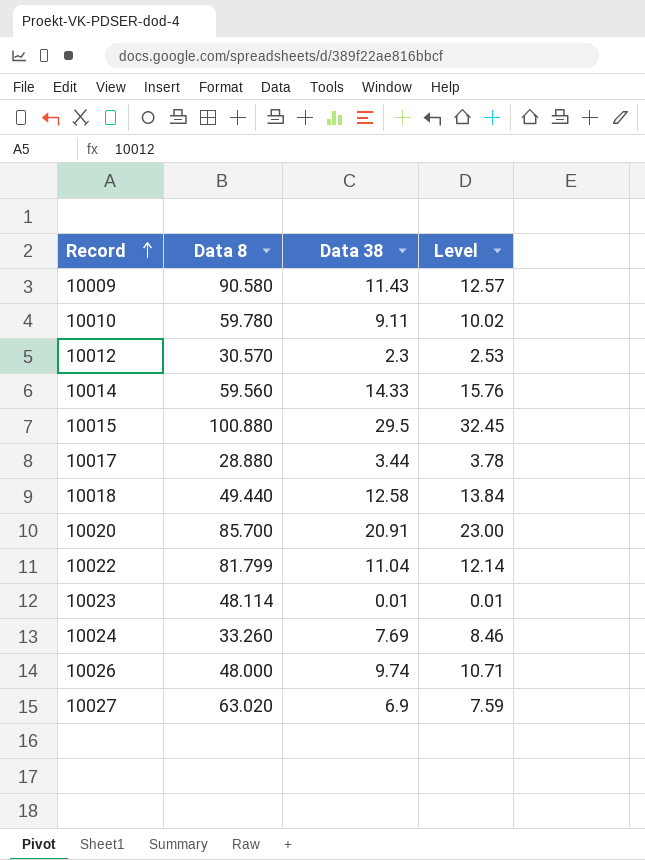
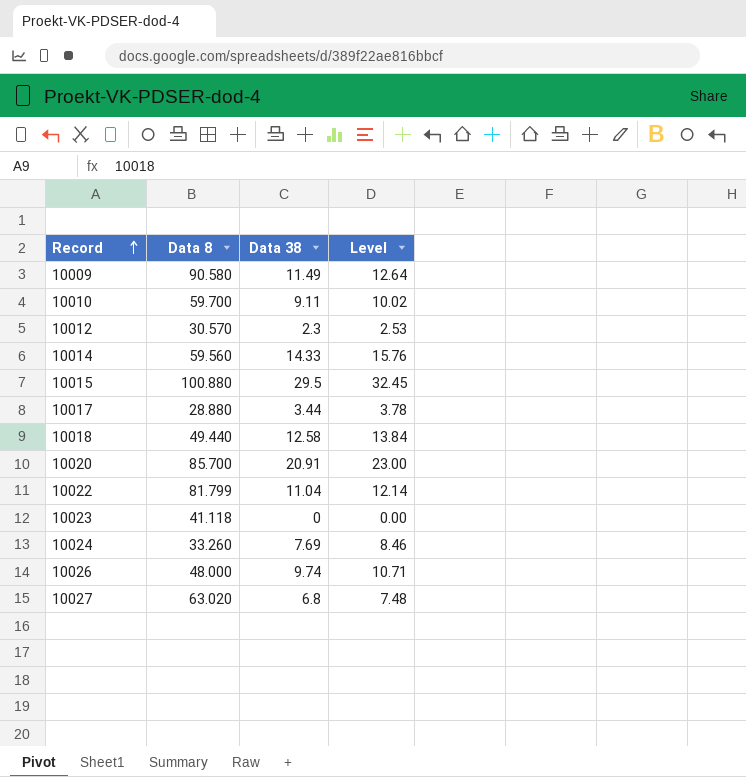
10009 | Data 38: 11.43 -> 11.49
10009 | Level: 12.57 -> 12.64
10010 | Data 8: 59.780 -> 59.700
10023 | Data 8: 48.114 -> 41.118
10023 | Data 38: 0.01 -> 0
10023 | Level: 0.01 -> 0.00
10027 | Data 38: 6.9 -> 6.8
10027 | Level: 7.59 -> 7.48

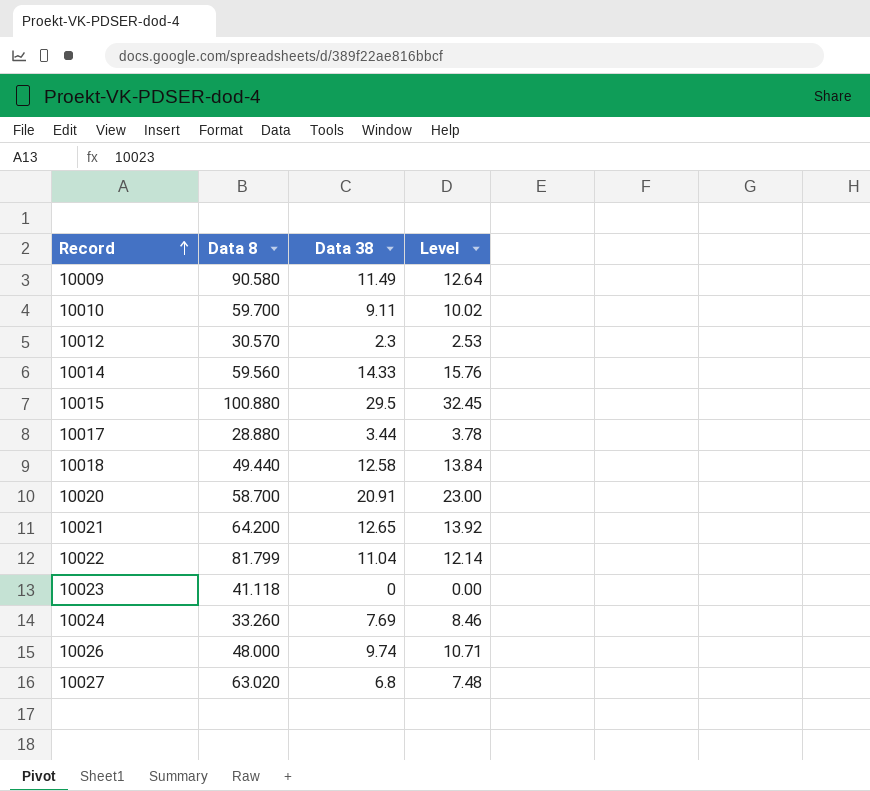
10020 | Data 8: 85.700 -> 58.700
row 10021: none -> 64.200 | 12.65 | 13.92

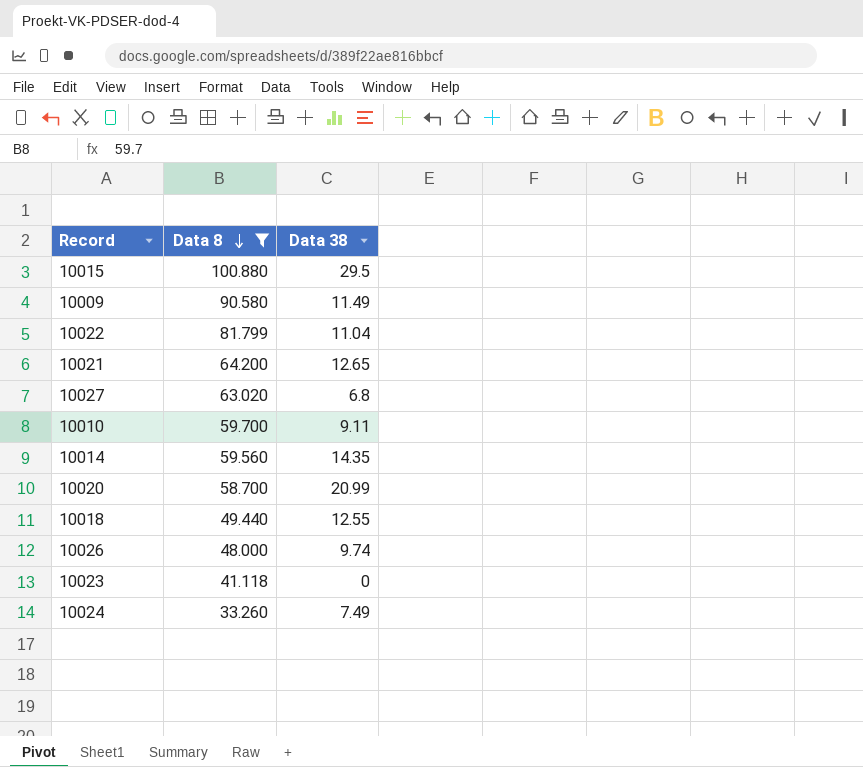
filter: none -> Data 8 >= 33.260
row order: Record ascending -> Data 8 descending
column Level | formula: [Data 38] * 1.1 -> none
10014 | Data 38: 14.33 -> 14.35
10020 | Data 38: 20.91 -> 20.99
10018 | Data 38: 12.58 -> 12.55
10024 | Data 38: 7.69 -> 7.49

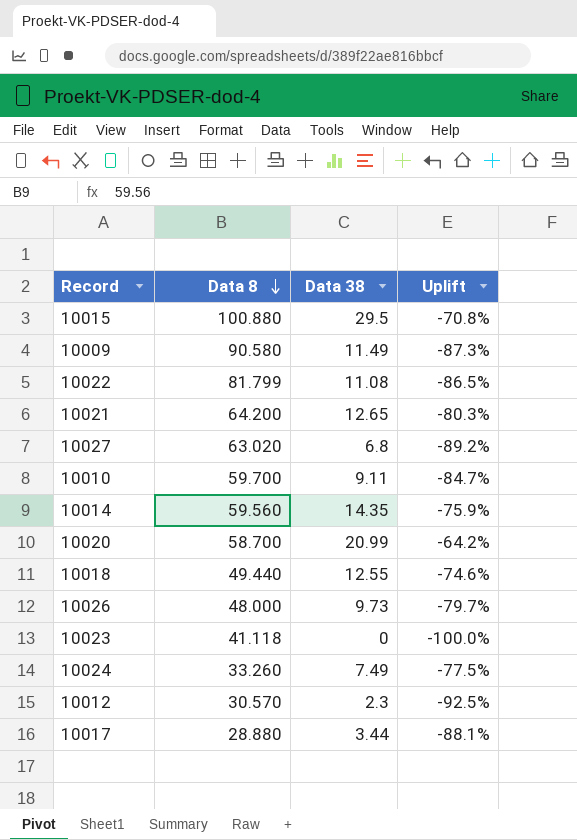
filter: Data 8 >= 33.260 -> none
column Uplift | formula: none -> ([Data 38] - [Data 8]) / [Data 8]
10022 | Data 38: 11.04 -> 11.08
10026 | Data 38: 9.74 -> 9.73

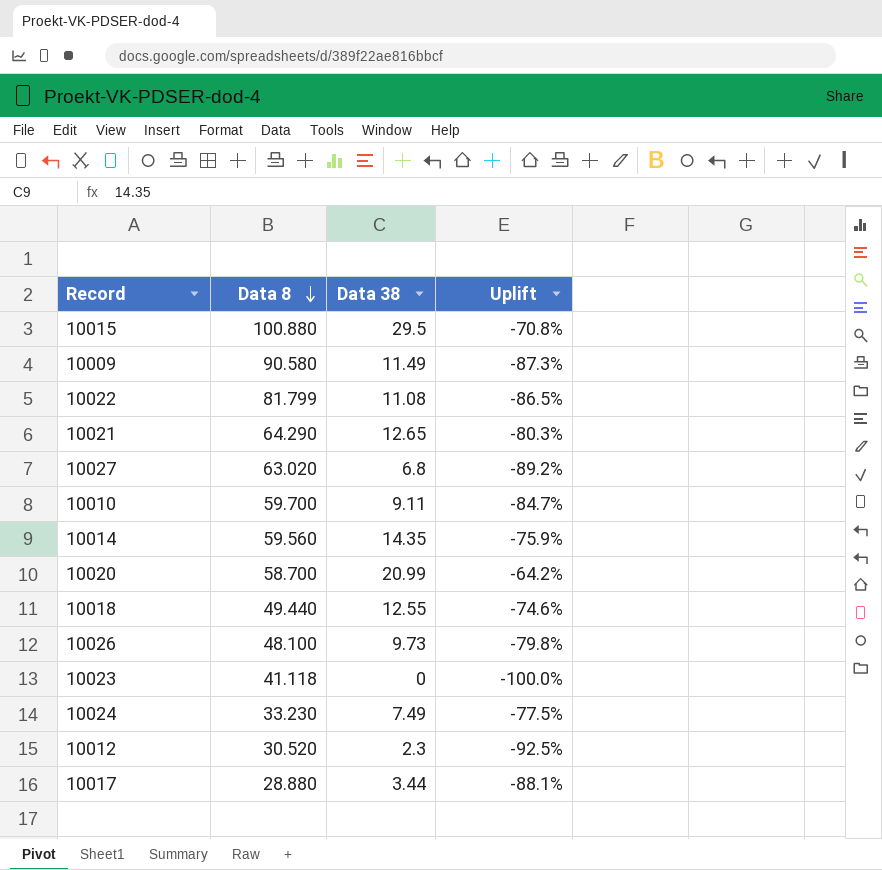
10021 | Data 8: 64.200 -> 64.290
10026 | Data 8: 48.000 -> 48.100
10026 | Uplift: -79.7% -> -79.8%
10024 | Data 8: 33.260 -> 33.230
10012 | Data 8: 30.570 -> 30.520

